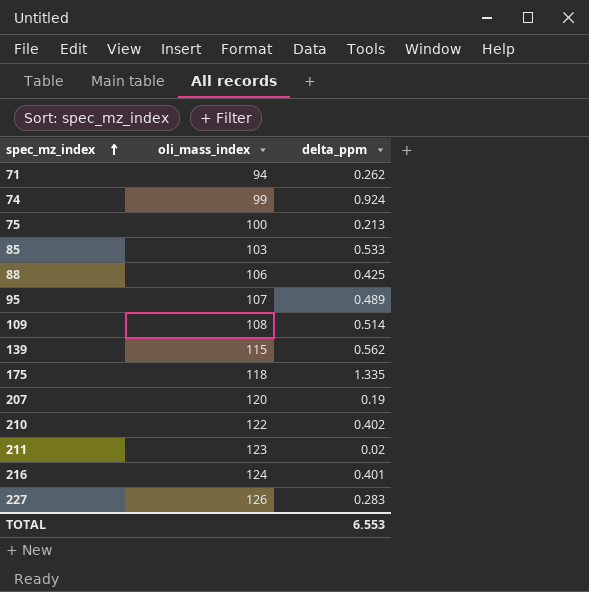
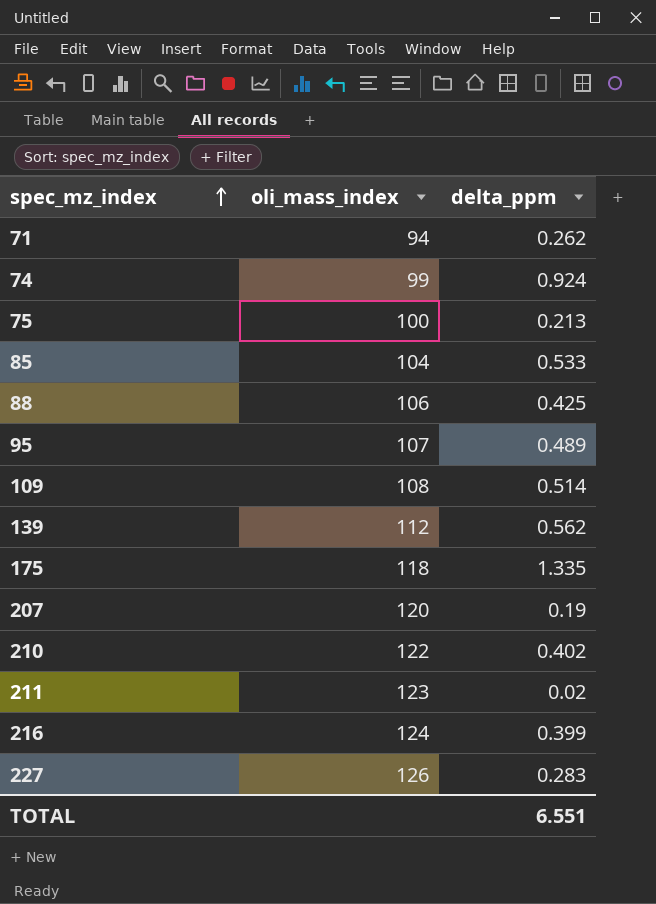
85 | oli_mass_index: 103 -> 104
139 | oli_mass_index: 115 -> 112
216 | delta_ppm: 0.401 -> 0.399
TOTAL | delta_ppm: 6.553 -> 6.551

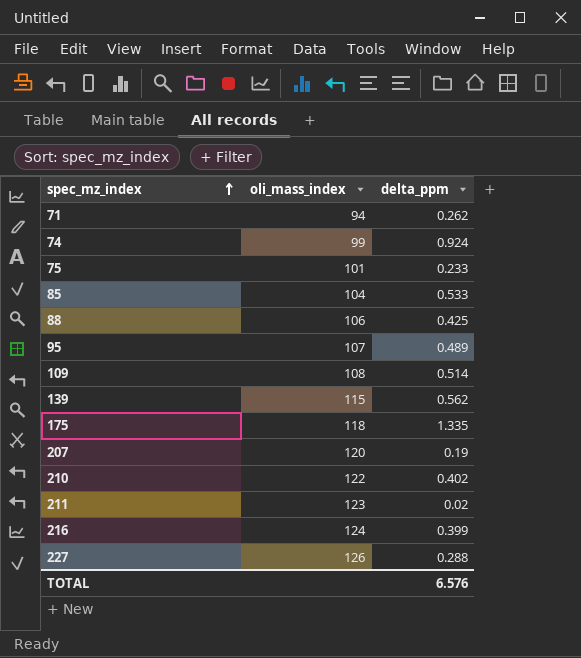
75 | oli_mass_index: 100 -> 101
75 | delta_ppm: 0.213 -> 0.233
139 | oli_mass_index: 112 -> 115
227 | delta_ppm: 0.283 -> 0.288
TOTAL | delta_ppm: 6.551 -> 6.576

